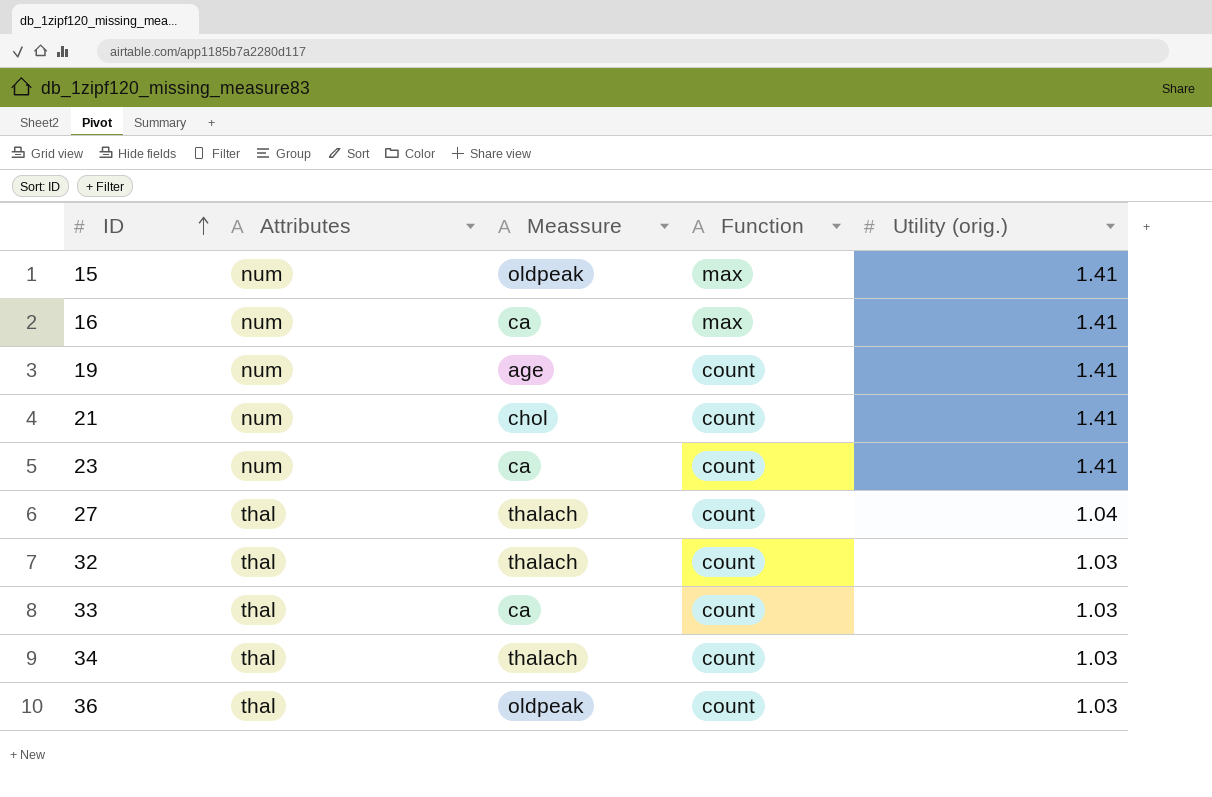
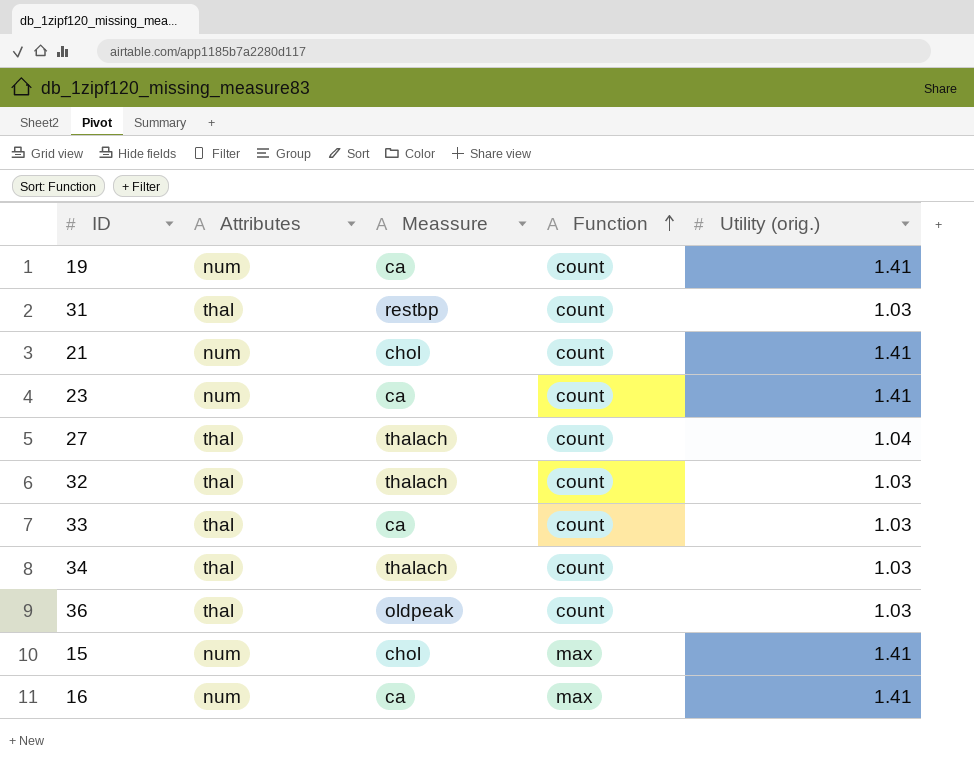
row order: ID ascending -> Function ascending
19 | Meassure: age -> ca
row 31: none -> thal | restbp | count | 1.03
15 | Meassure: oldpeak -> chol

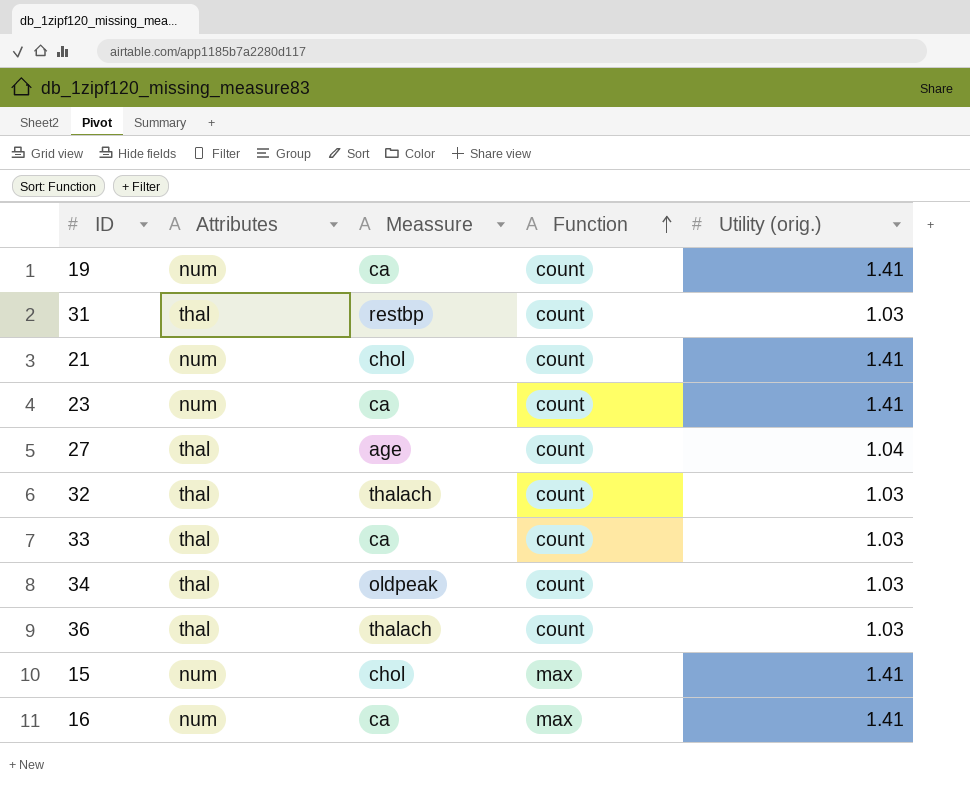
27 | Meassure: thalach -> age
34 | Meassure: thalach -> oldpeak
36 | Meassure: oldpeak -> thalach

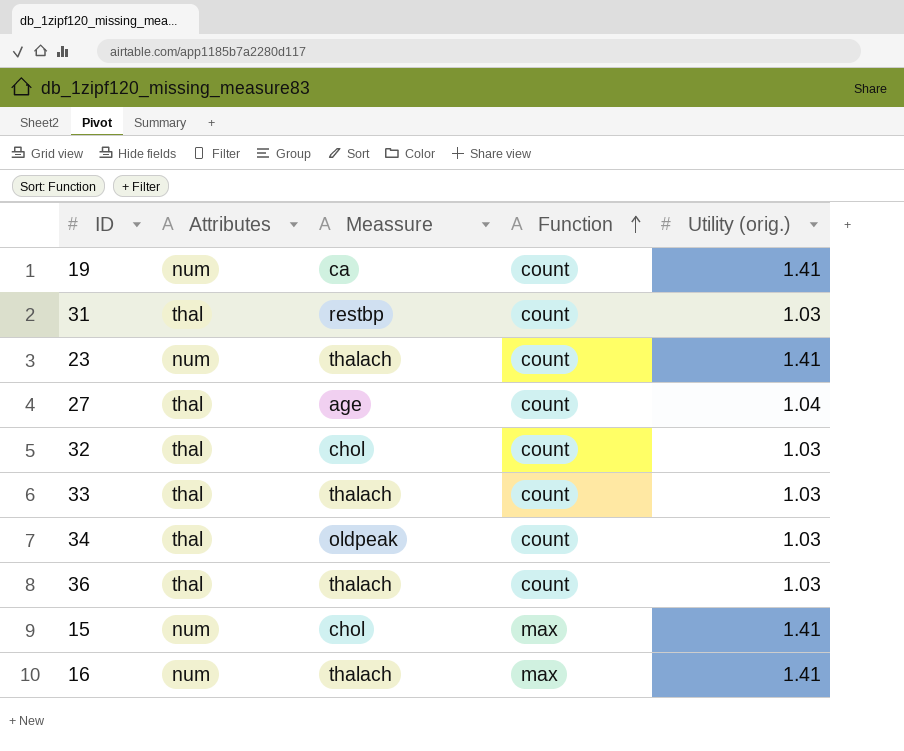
row 21: num | chol | count | 1.41 -> none
23 | Meassure: ca -> thalach
32 | Meassure: thalach -> chol
33 | Meassure: ca -> thalach
16 | Meassure: ca -> thalach

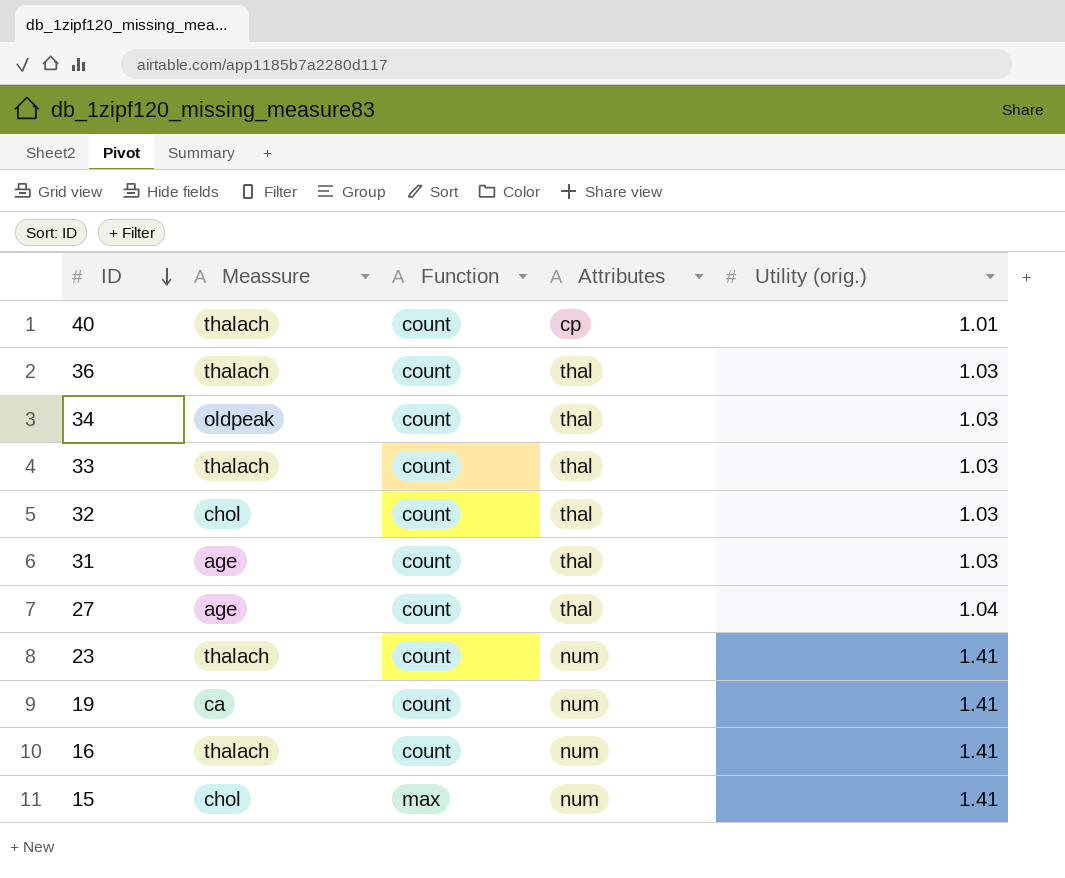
row order: Function ascending -> ID descending
column Attributes | position: 2 -> 4
row 40: none -> thalach | count | cp | 1.01
31 | Meassure: restbp -> age
16 | Function: max -> count

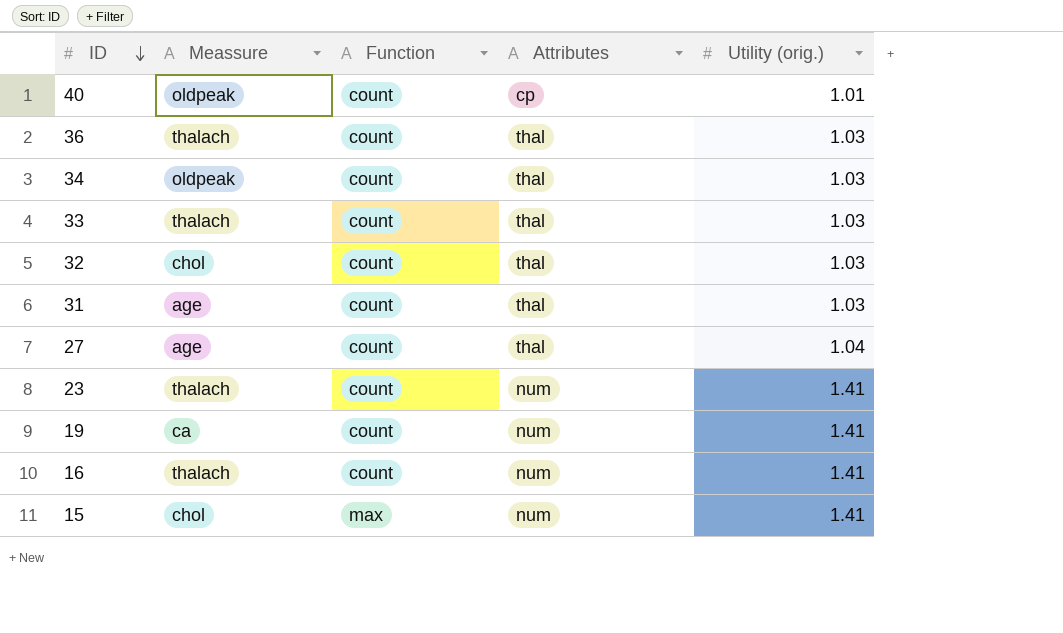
40 | Meassure: thalach -> oldpeak

